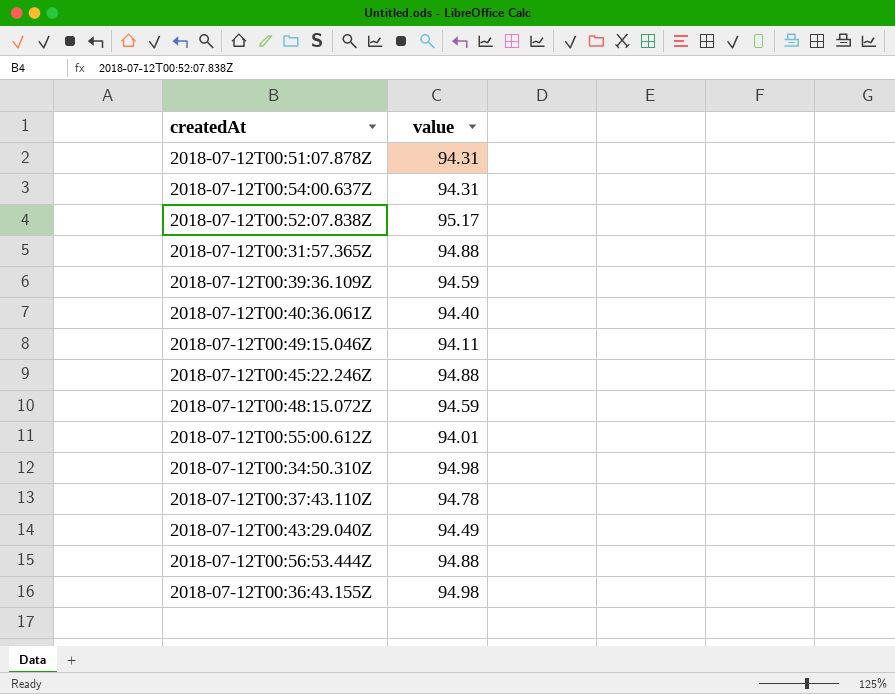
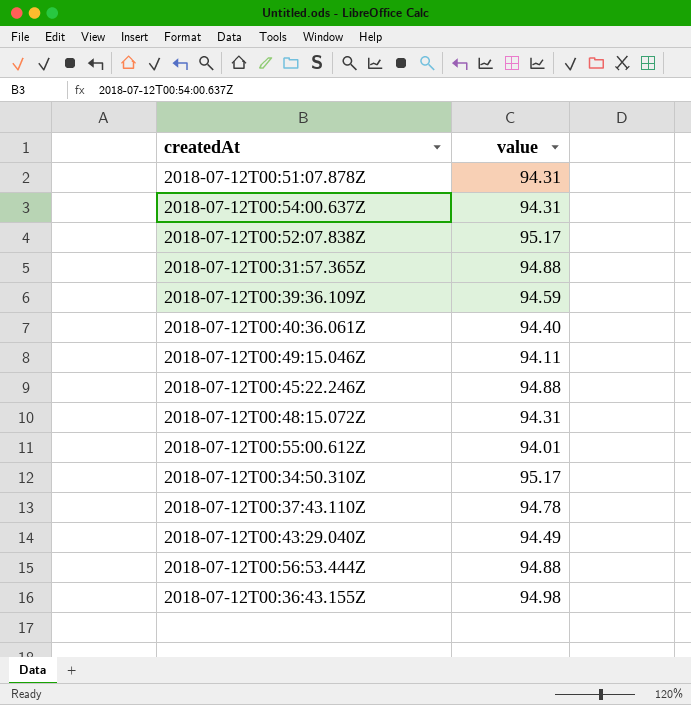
2018-07-12T00:48:15.072Z | value: 94.59 -> 94.31
2018-07-12T00:34:50.310Z | value: 94.98 -> 95.17

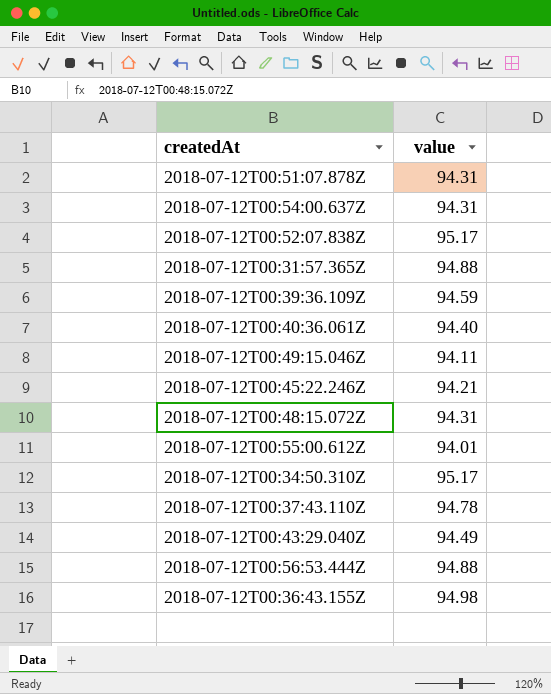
2018-07-12T00:45:22.246Z | value: 94.88 -> 94.21

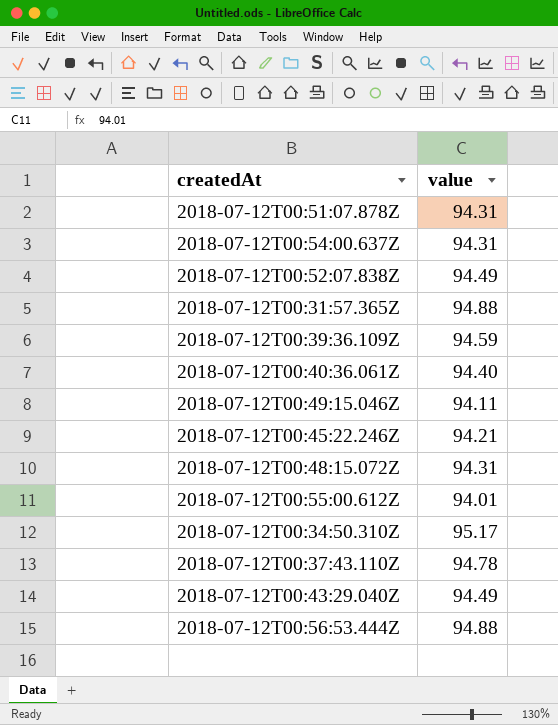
row 2018-07-12T00:36:43.155Z: 94.98 -> none
2018-07-12T00:52:07.838Z | value: 95.17 -> 94.49

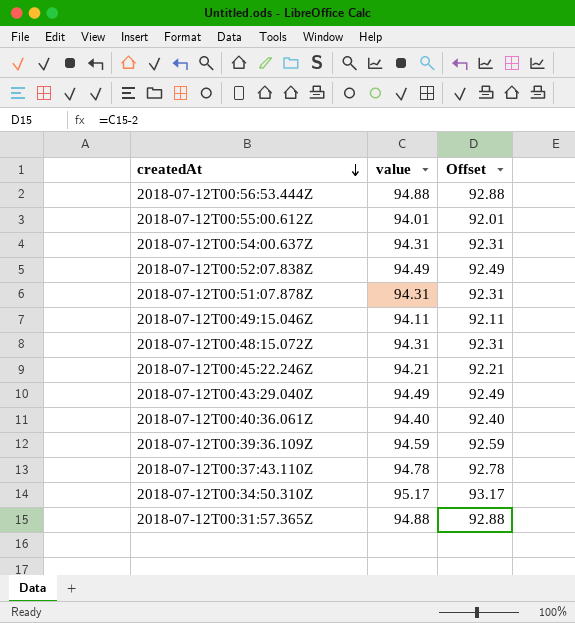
row order: none -> createdAt descending
column Offset | formula: none -> [value] - 2

